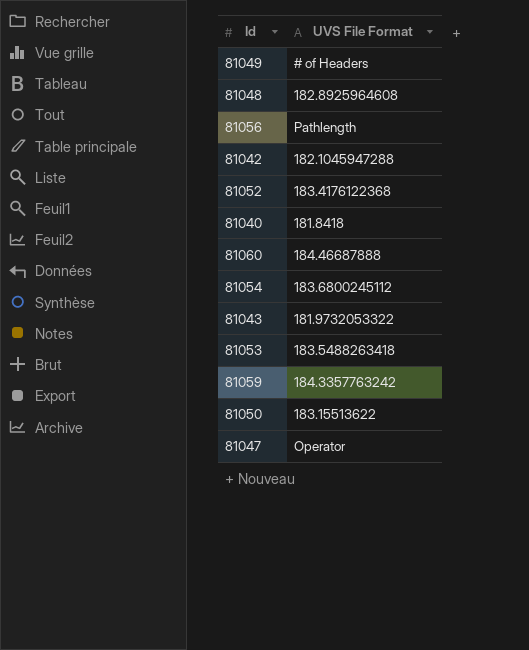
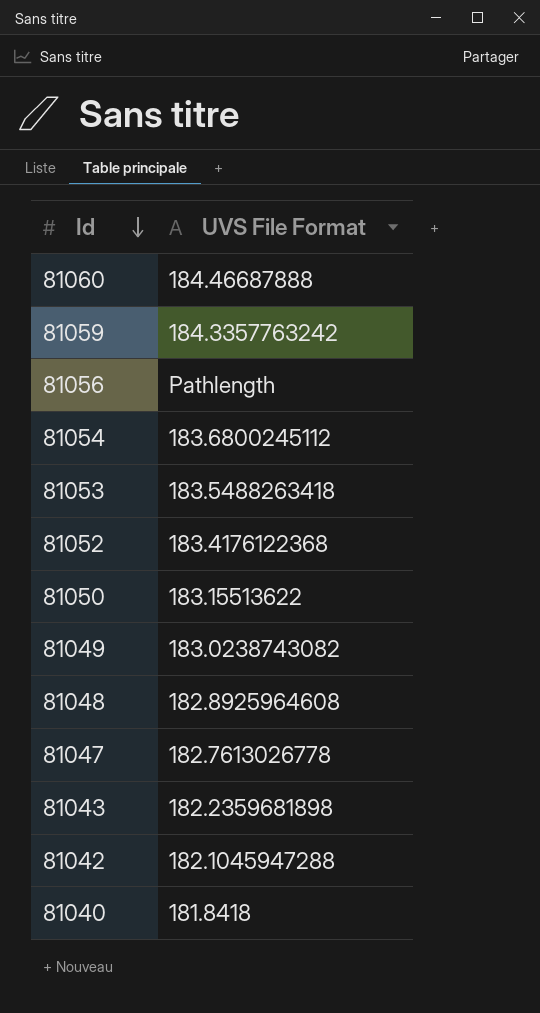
row order: none -> Id descending
81049 | UVS File Format: # of Headers -> 183.0238743082
81047 | UVS File Format: Operator -> 182.7613026778
81043 | UVS File Format: 181.9732053322 -> 182.2359681898

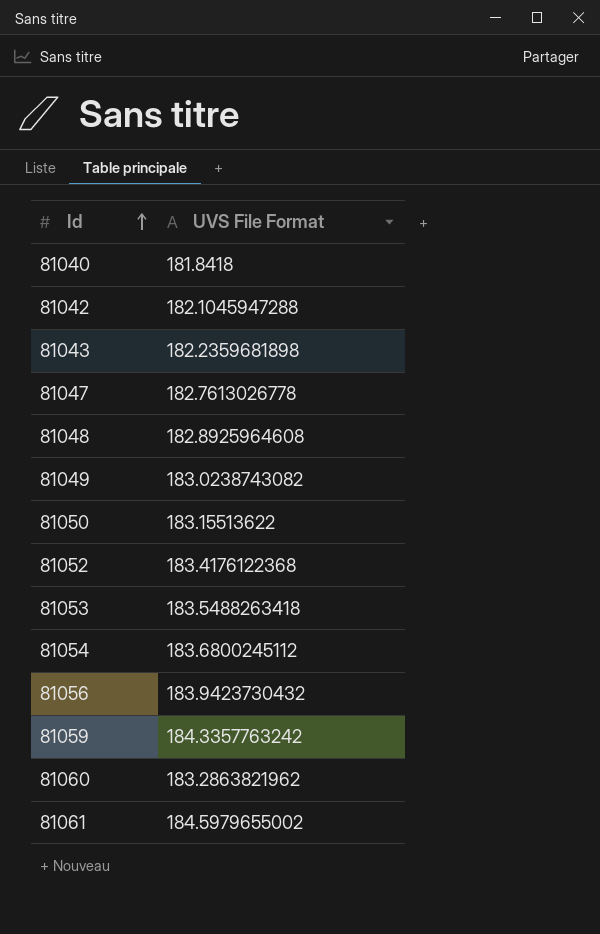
row order: Id descending -> Id ascending
81056 | UVS File Format: Pathlength -> 183.9423730432
81060 | UVS File Format: 184.46687888 -> 183.2863821962
row 81061: none -> 184.5979655002

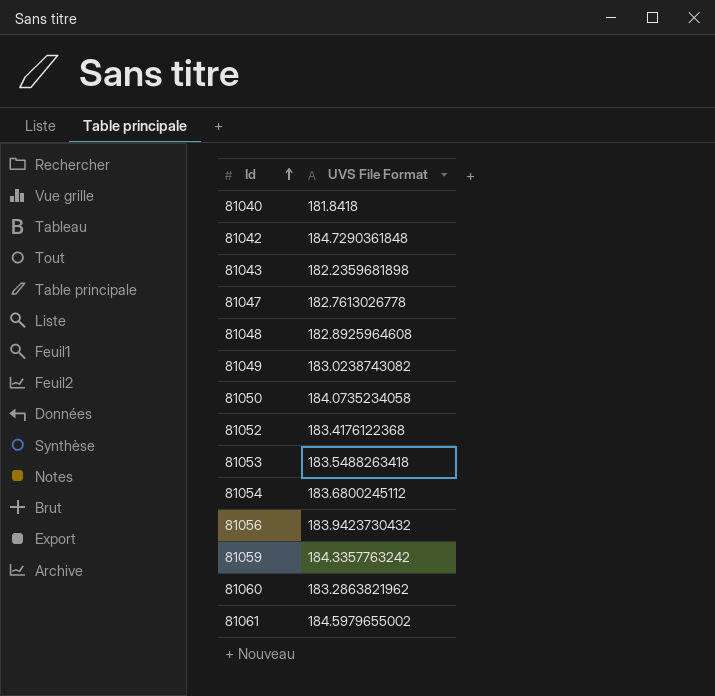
81042 | UVS File Format: 182.1045947288 -> 184.7290361848
81050 | UVS File Format: 183.15513622 -> 184.0735234058

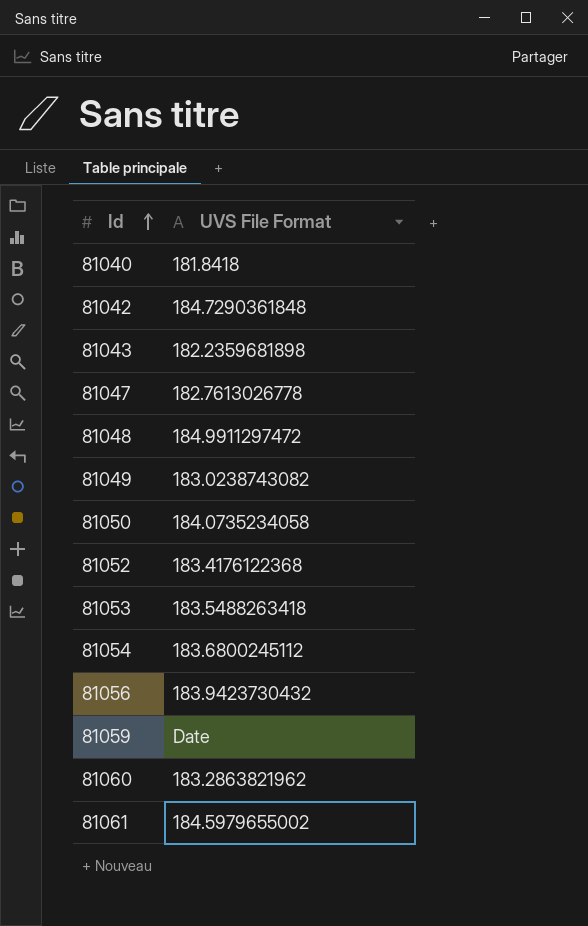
81048 | UVS File Format: 182.8925964608 -> 184.9911297472
81059 | UVS File Format: 184.3357763242 -> Date

